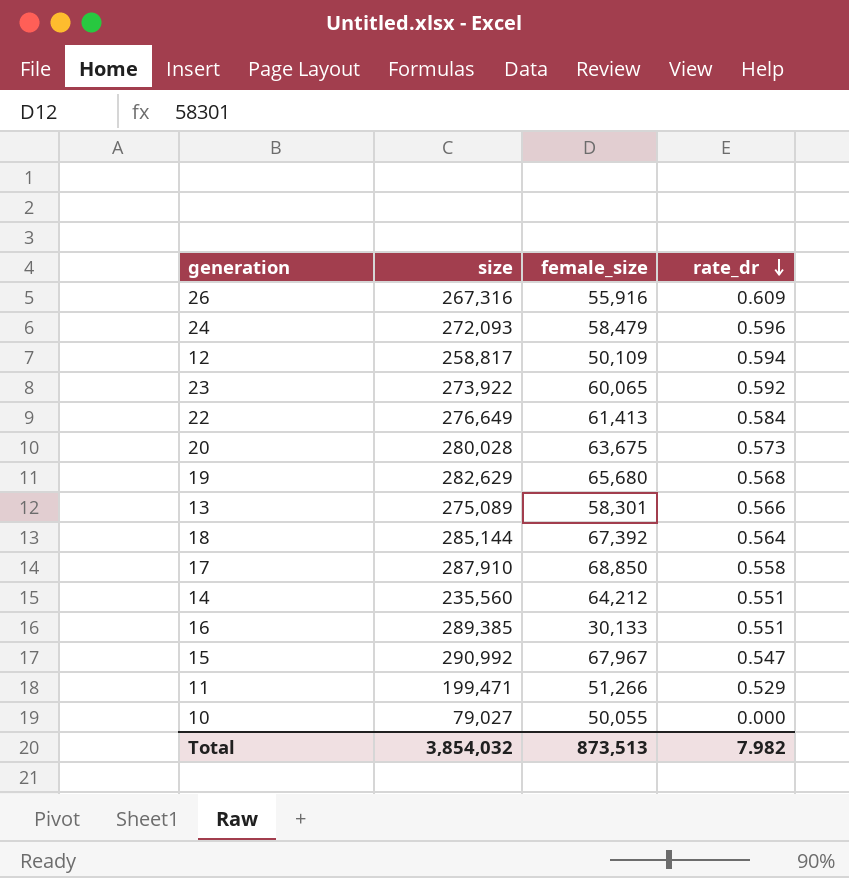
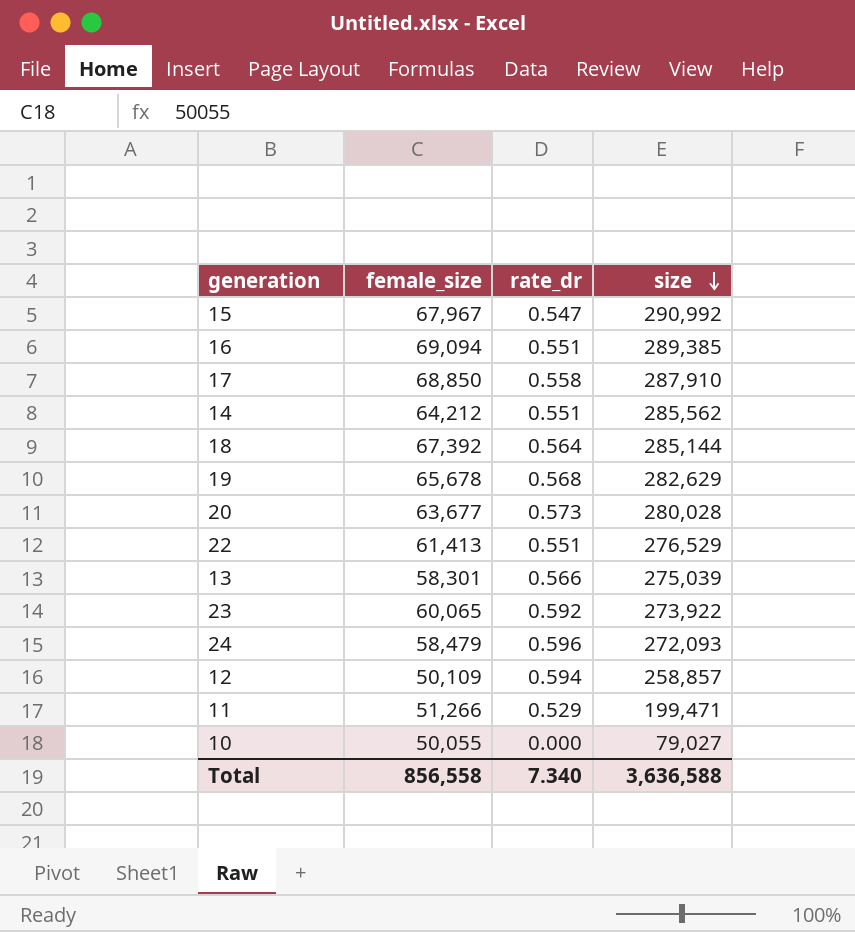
row order: rate_dr descending -> size descending
column size | position: 2 -> 4
row 26: 267,316 | 55,916 | 0.609 -> none
16 | female_size: 30,133 -> 69,094
14 | size: 235,560 -> 285,562
19 | female_size: 65,680 -> 65,678
20 | female_size: 63,675 -> 63,677
22 | rate_dr: 0.584 -> 0.551
22 | size: 276,649 -> 276,529
13 | size: 275,089 -> 275,039
12 | size: 258,817 -> 258,857
Total | female_size: 873,513 -> 856,558
Total | rate_dr: 7.982 -> 7.340
Total | size: 3,854,032 -> 3,636,588

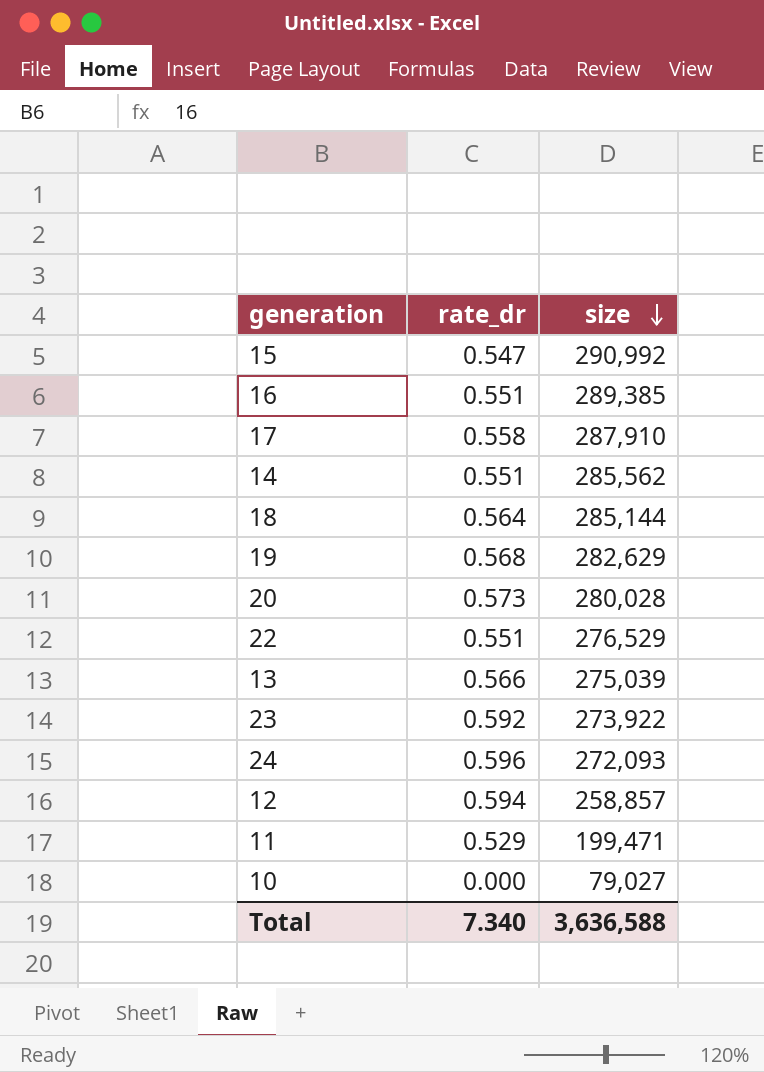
column female_size | position: 2 -> none

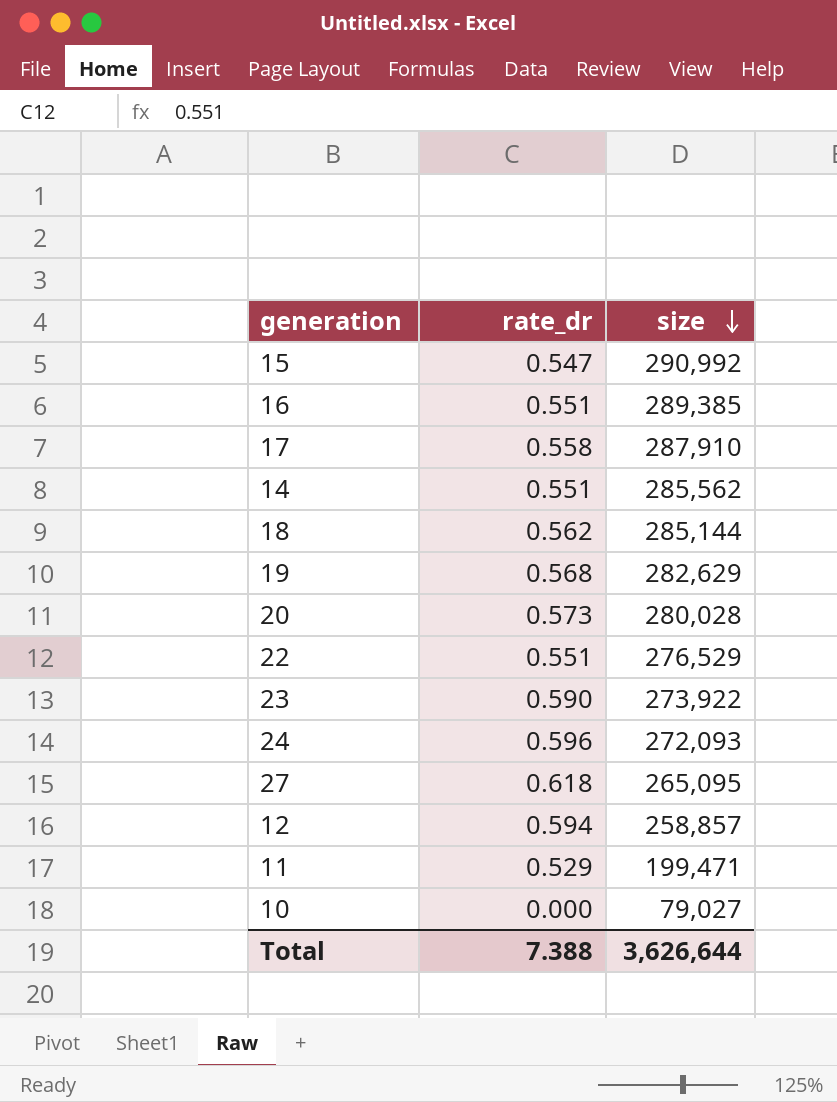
row 13: 0.566 | 275,039 -> none
18 | rate_dr: 0.564 -> 0.562
23 | rate_dr: 0.592 -> 0.590
row 27: none -> 0.618 | 265,095
Total | rate_dr: 7.340 -> 7.388
Total | size: 3,636,588 -> 3,626,644

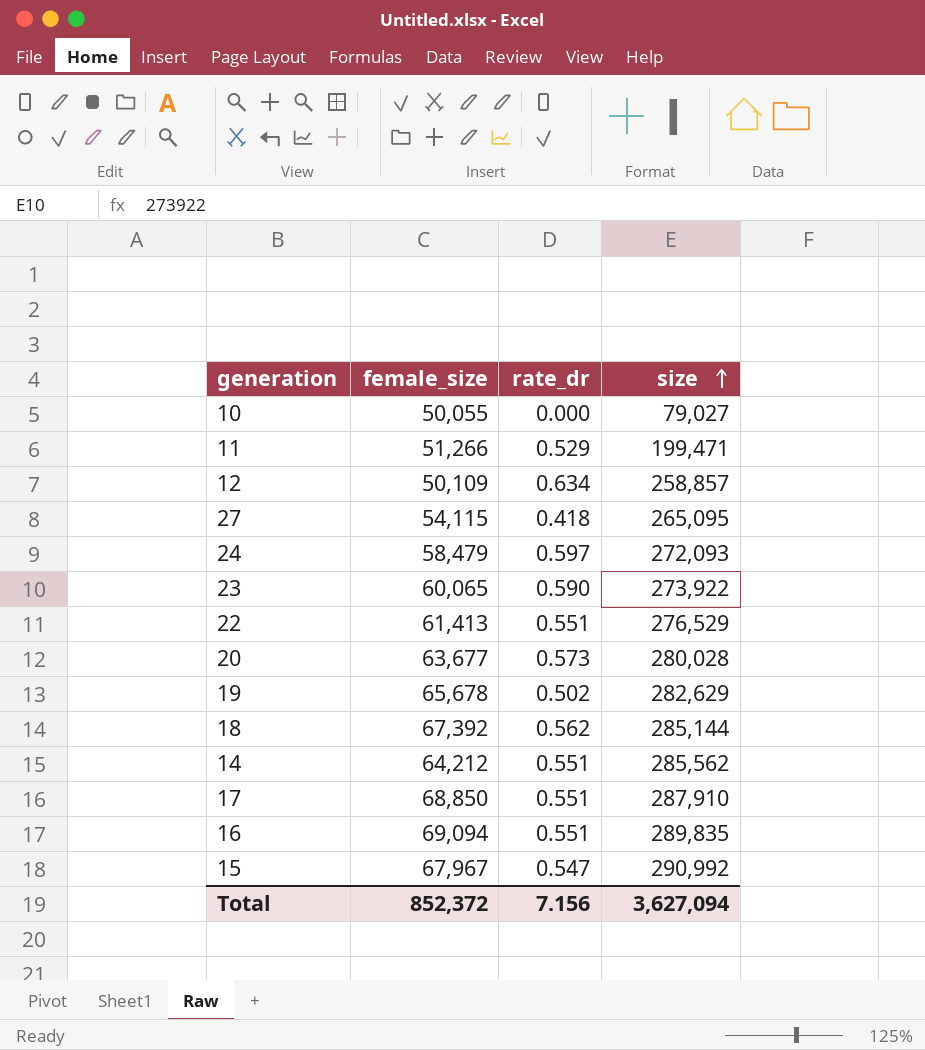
row order: size descending -> size ascending
column female_size | position: none -> 2
12 | rate_dr: 0.594 -> 0.634
27 | rate_dr: 0.618 -> 0.418
24 | rate_dr: 0.596 -> 0.597
19 | rate_dr: 0.568 -> 0.502
17 | rate_dr: 0.558 -> 0.551
16 | size: 289,385 -> 289,835
Total | rate_dr: 7.388 -> 7.156
Total | size: 3,626,644 -> 3,627,094

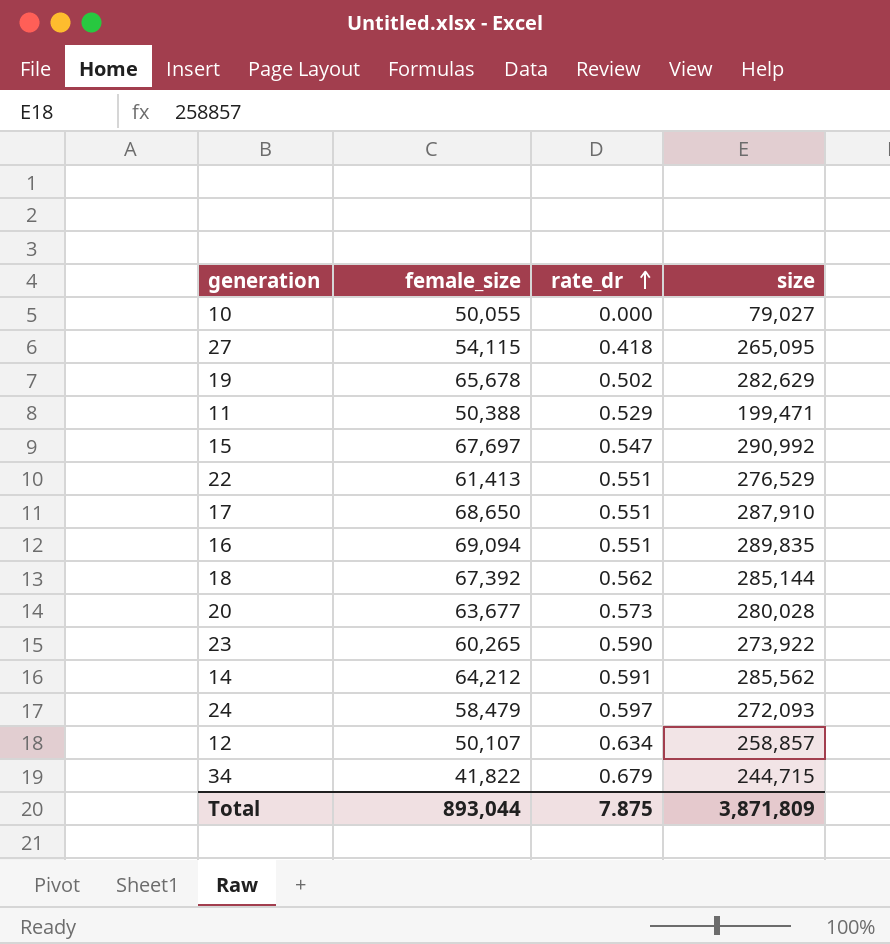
row order: size ascending -> rate_dr ascending
11 | female_size: 51,266 -> 50,388
15 | female_size: 67,967 -> 67,697
17 | female_size: 68,850 -> 68,650
23 | female_size: 60,065 -> 60,265
14 | rate_dr: 0.551 -> 0.591
12 | female_size: 50,109 -> 50,107
row 34: none -> 41,822 | 0.679 | 244,715
Total | female_size: 852,372 -> 893,044
Total | rate_dr: 7.156 -> 7.875
Total | size: 3,627,094 -> 3,871,809

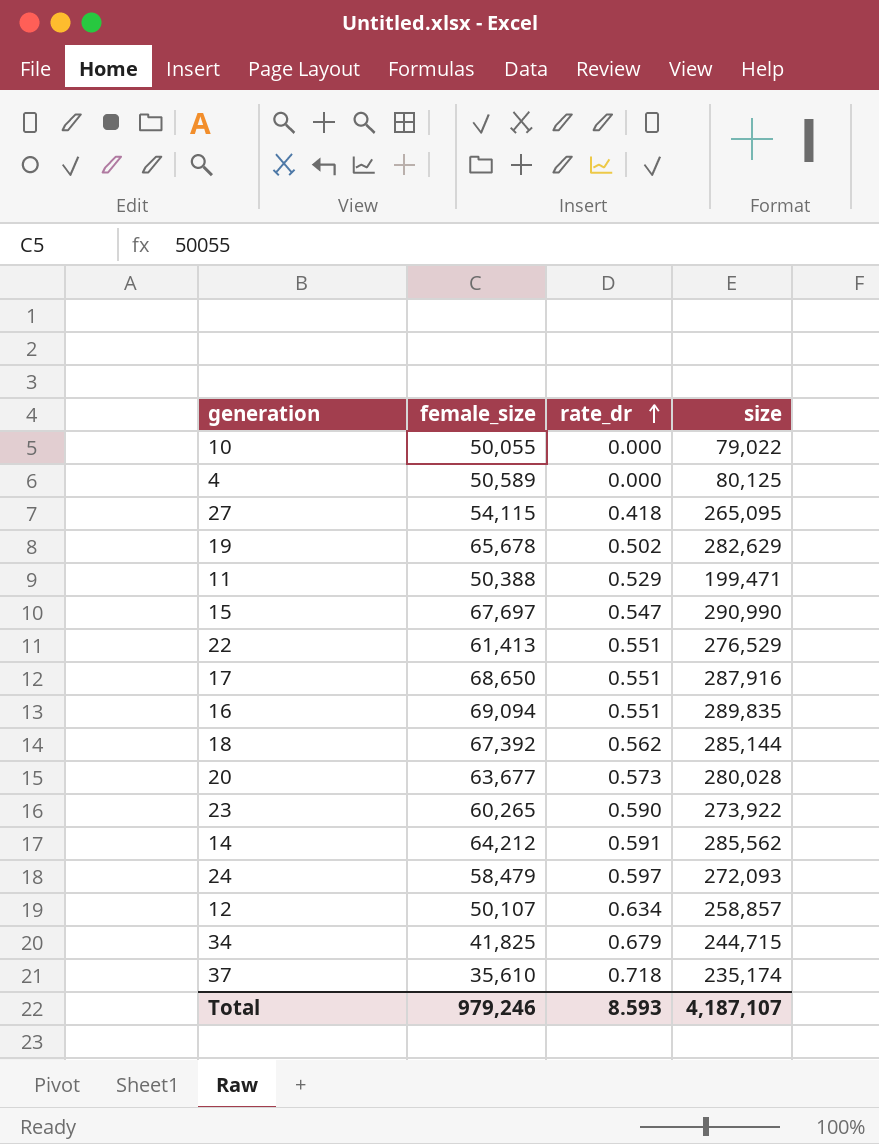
10 | size: 79,027 -> 79,022
row 4: none -> 50,589 | 0.000 | 80,125
15 | size: 290,992 -> 290,990
17 | size: 287,910 -> 287,916
34 | female_size: 41,822 -> 41,825
row 37: none -> 35,610 | 0.718 | 235,174
Total | female_size: 893,044 -> 979,246
Total | rate_dr: 7.875 -> 8.593
Total | size: 3,871,809 -> 4,187,107

